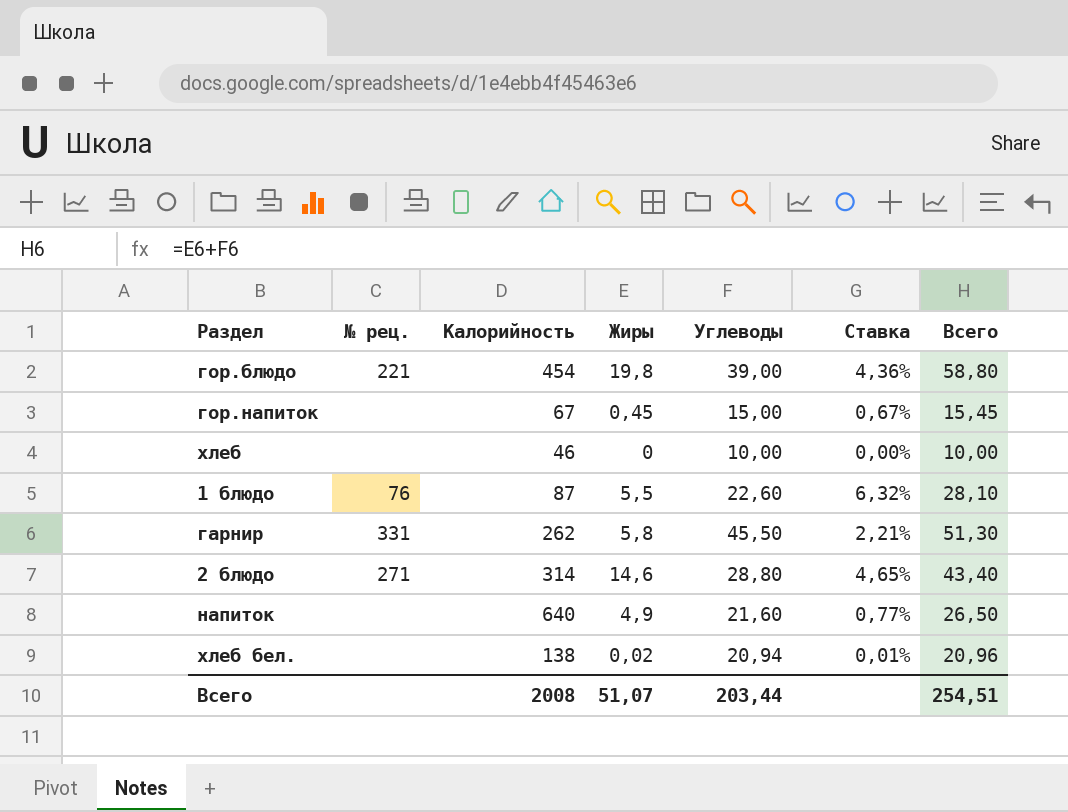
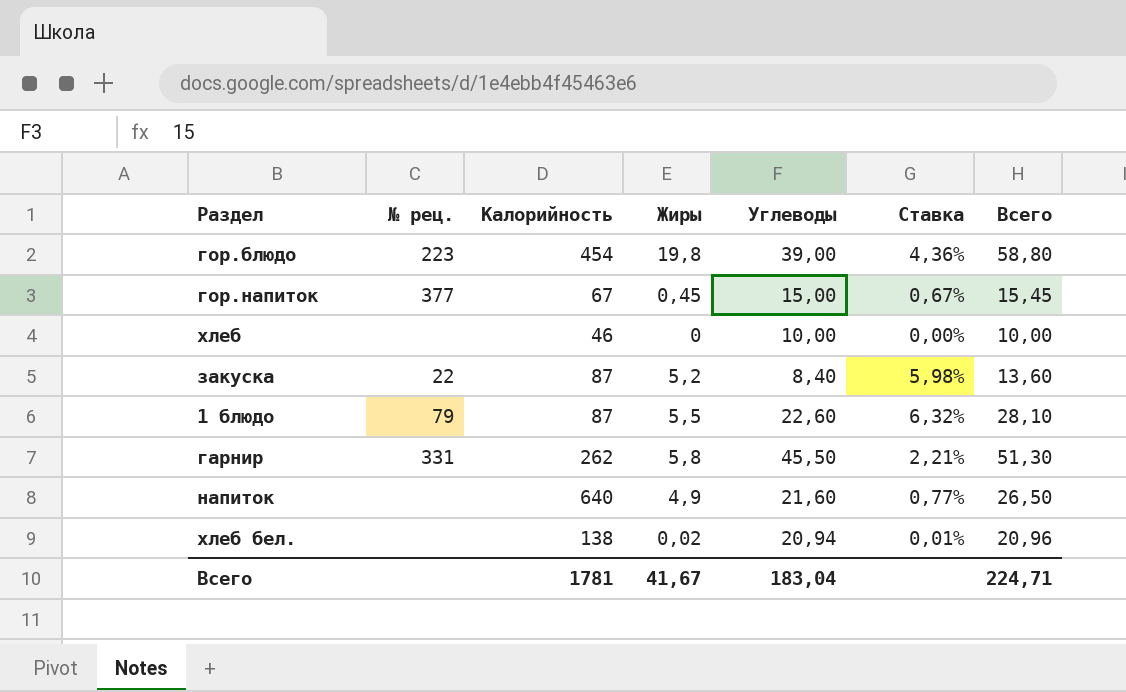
row 2 блюдо: 271 | 314 | 14,6 | 28,80 | 4,65% | 43,40 -> none
гор.блюдо | № рец.: 221 -> 223
гор.напиток | № рец.: none -> 377
row закуска: none -> 22 | 87 | 5,2 | 8,40 | 5,98% | 13,60
1 блюдо | № рец.: 76 -> 79
Всего | Калорийность: 2008 -> 1781
Всего | Жиры: 51,07 -> 41,67
Всего | Углеводы: 203,44 -> 183,04
Всего | Всего: 254,51 -> 224,71

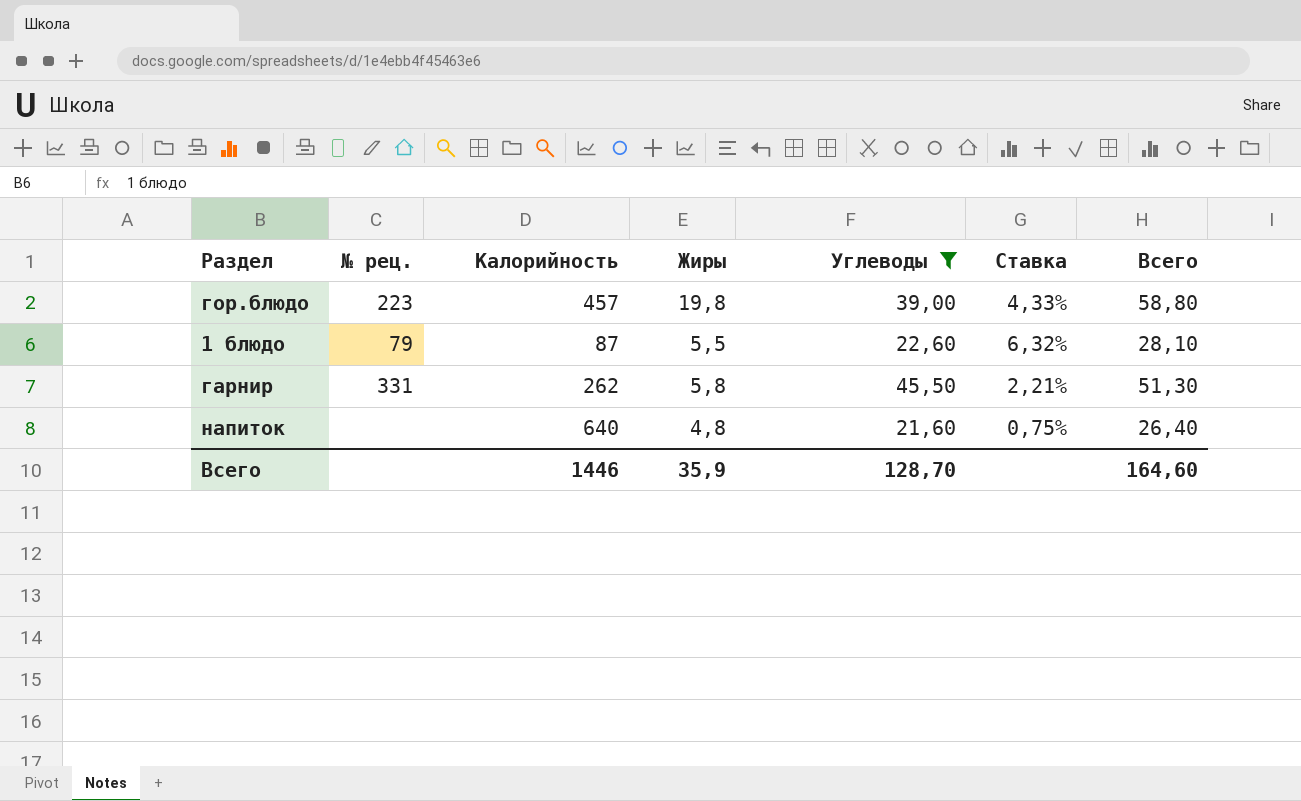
filter: none -> Углеводы >= 21,60
гор.блюдо | Калорийность: 454 -> 457
гор.блюдо | Ставка: 4,36% -> 4,33%
напиток | Жиры: 4,9 -> 4,8
напиток | Ставка: 0,77% -> 0,75%
напиток | Всего: 26,50 -> 26,40
Всего | Калорийность: 1781 -> 1446
Всего | Жиры: 41,67 -> 35,9
Всего | Углеводы: 183,04 -> 128,70
Всего | Всего: 224,71 -> 164,60

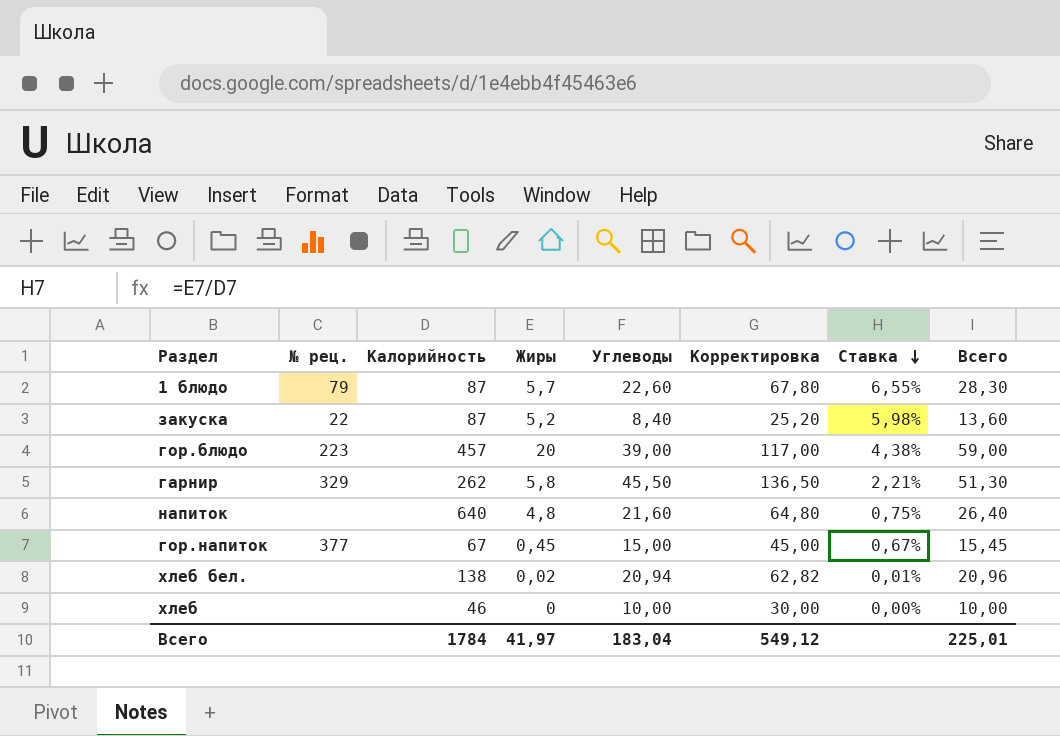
filter: Углеводы >= 21,60 -> none
row order: none -> Ставка descending
column Корректировка | formula: none -> [Углеводы] * 3
1 блюдо | Жиры: 5,5 -> 5,7
1 блюдо | Ставка: 6,32% -> 6,55%
1 блюдо | Всего: 28,10 -> 28,30
гор.блюдо | Жиры: 19,8 -> 20
гор.блюдо | Ставка: 4,33% -> 4,38%
гор.блюдо | Всего: 58,80 -> 59,00
гарнир | № рец.: 331 -> 329
Всего | Калорийность: 1446 -> 1784
Всего | Жиры: 35,9 -> 41,97
Всего | Углеводы: 128,70 -> 183,04
Всего | Всего: 164,60 -> 225,01

